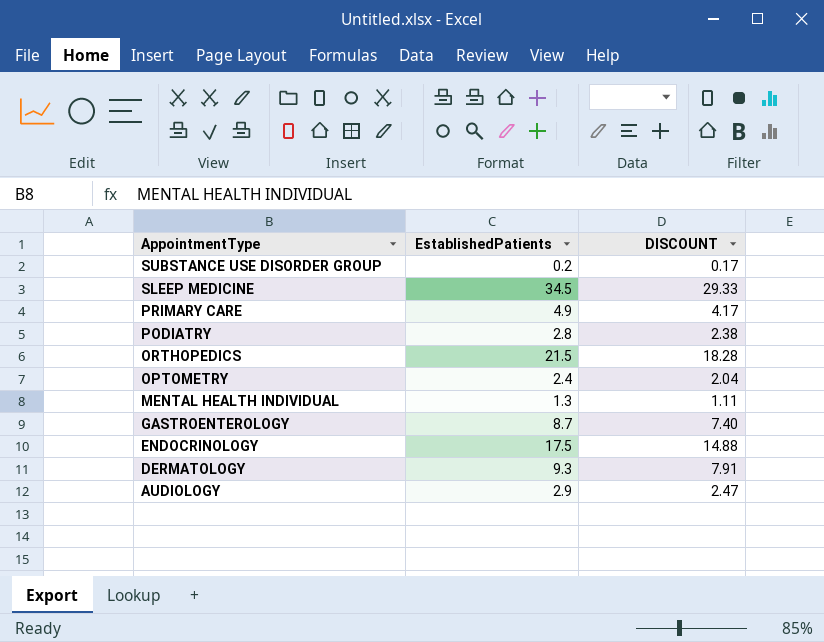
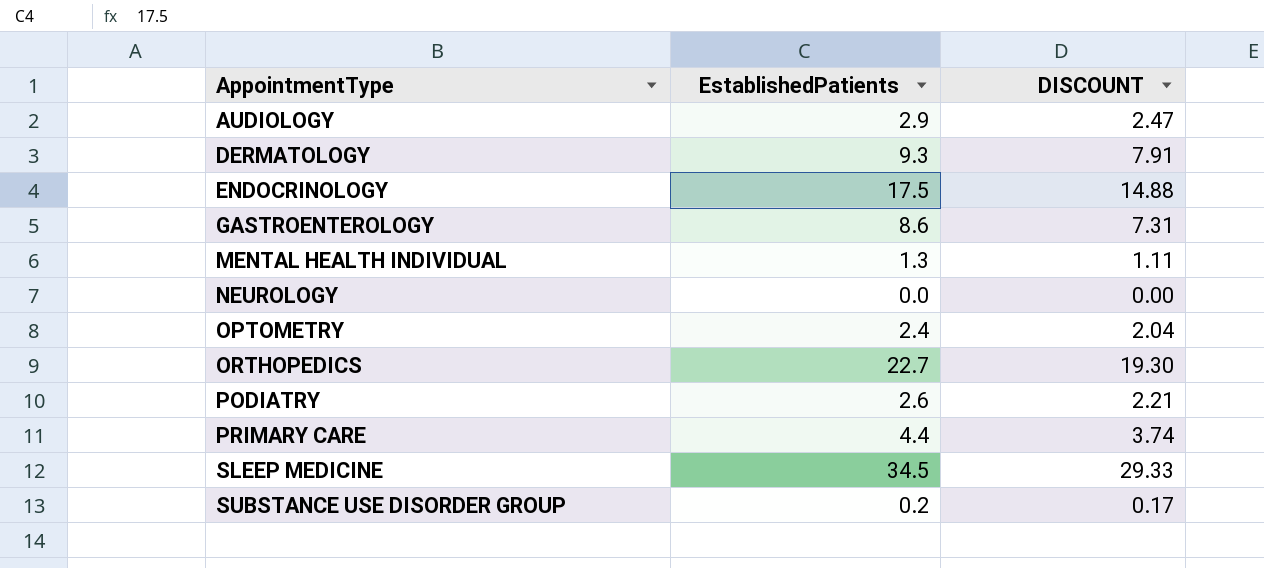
row order: AppointmentType descending -> AppointmentType ascending
GASTROENTEROLOGY | EstablishedPatients: 8.7 -> 8.6
GASTROENTEROLOGY | DISCOUNT: 7.40 -> 7.31
row NEUROLOGY: none -> 0.0 | 0.00
ORTHOPEDICS | EstablishedPatients: 21.5 -> 22.7
ORTHOPEDICS | DISCOUNT: 18.28 -> 19.30
PODIATRY | EstablishedPatients: 2.8 -> 2.6
PODIATRY | DISCOUNT: 2.38 -> 2.21
PRIMARY CARE | EstablishedPatients: 4.9 -> 4.4
PRIMARY CARE | DISCOUNT: 4.17 -> 3.74

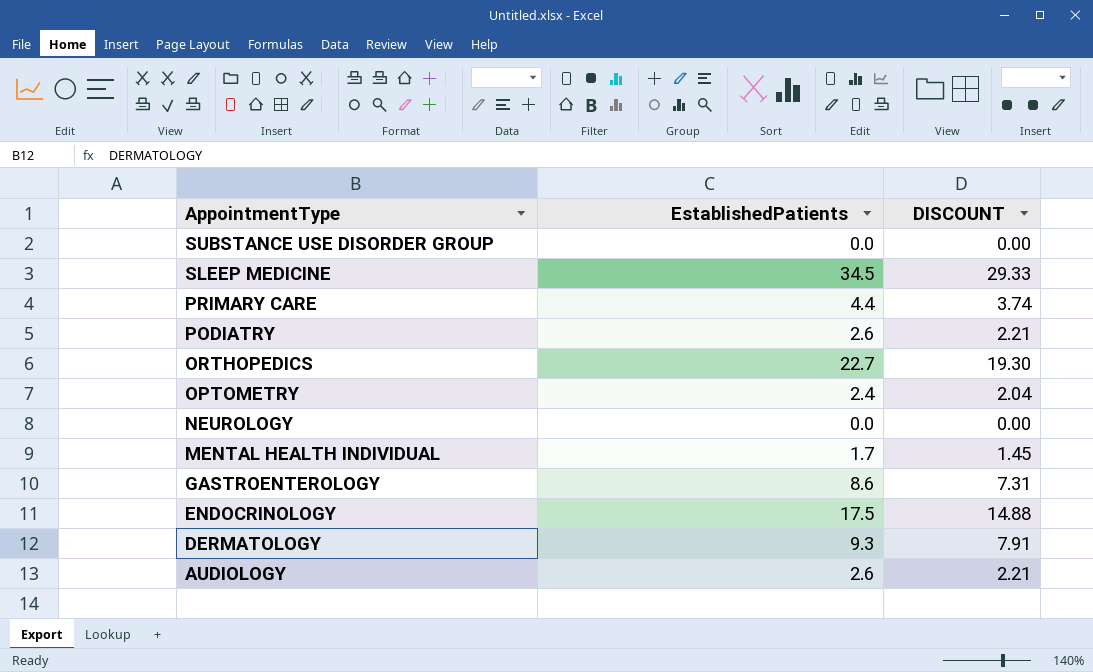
row order: AppointmentType ascending -> AppointmentType descending
SUBSTANCE USE DISORDER GROUP | EstablishedPatients: 0.2 -> 0.0
SUBSTANCE USE DISORDER GROUP | DISCOUNT: 0.17 -> 0.00
MENTAL HEALTH INDIVIDUAL | EstablishedPatients: 1.3 -> 1.7
MENTAL HEALTH INDIVIDUAL | DISCOUNT: 1.11 -> 1.45
AUDIOLOGY | EstablishedPatients: 2.9 -> 2.6
AUDIOLOGY | DISCOUNT: 2.47 -> 2.21

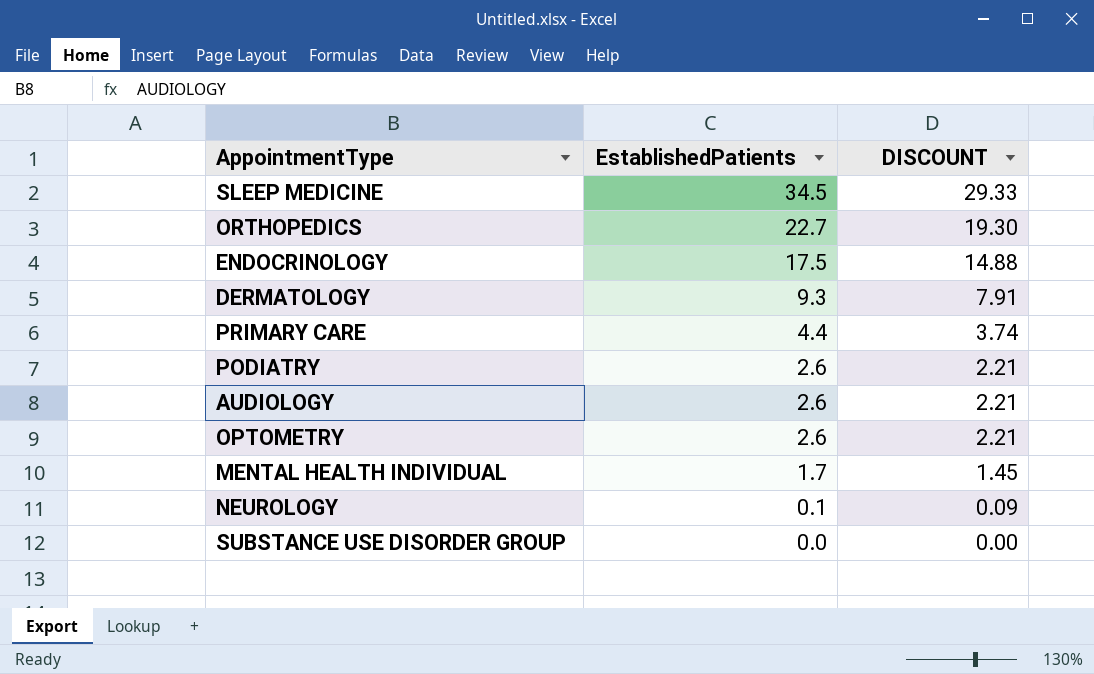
row order: AppointmentType descending -> EstablishedPatients descending
row GASTROENTEROLOGY: 8.6 | 7.31 -> none
OPTOMETRY | EstablishedPatients: 2.4 -> 2.6
OPTOMETRY | DISCOUNT: 2.04 -> 2.21
NEUROLOGY | EstablishedPatients: 0.0 -> 0.1
NEUROLOGY | DISCOUNT: 0.00 -> 0.09

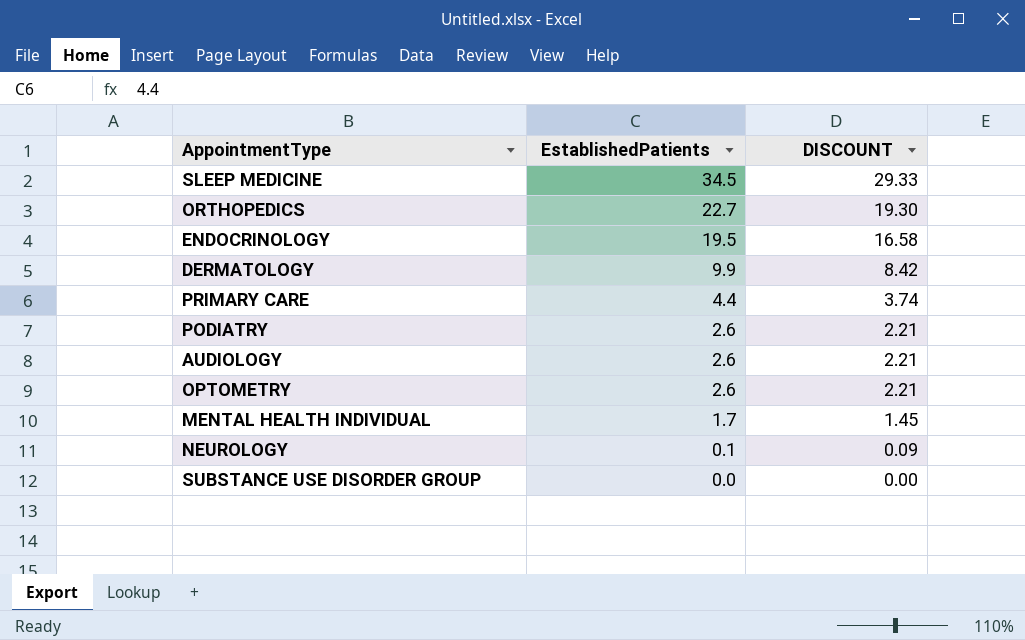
ENDOCRINOLOGY | EstablishedPatients: 17.5 -> 19.5
ENDOCRINOLOGY | DISCOUNT: 14.88 -> 16.58
DERMATOLOGY | EstablishedPatients: 9.3 -> 9.9
DERMATOLOGY | DISCOUNT: 7.91 -> 8.42

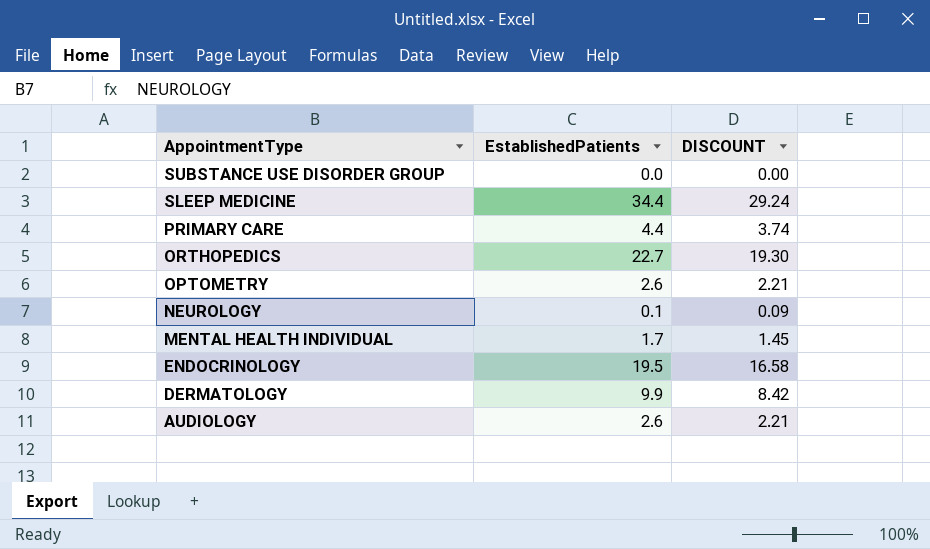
row order: EstablishedPatients descending -> AppointmentType descending
row PODIATRY: 2.6 | 2.21 -> none
SLEEP MEDICINE | EstablishedPatients: 34.5 -> 34.4
SLEEP MEDICINE | DISCOUNT: 29.33 -> 29.24

